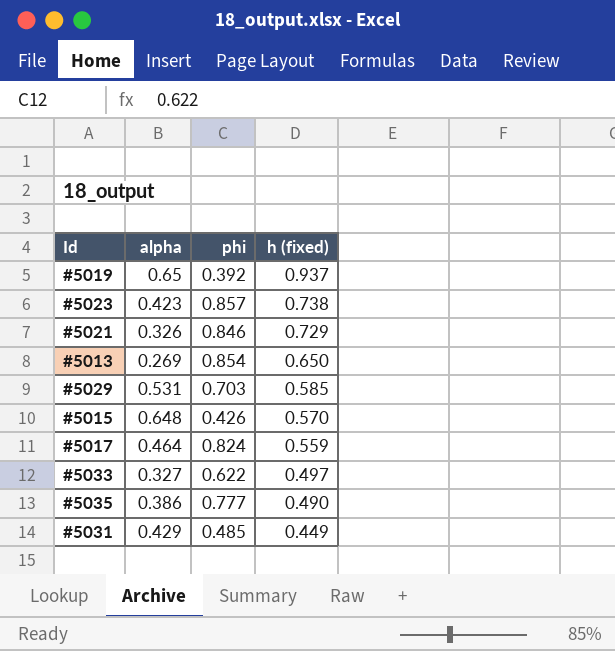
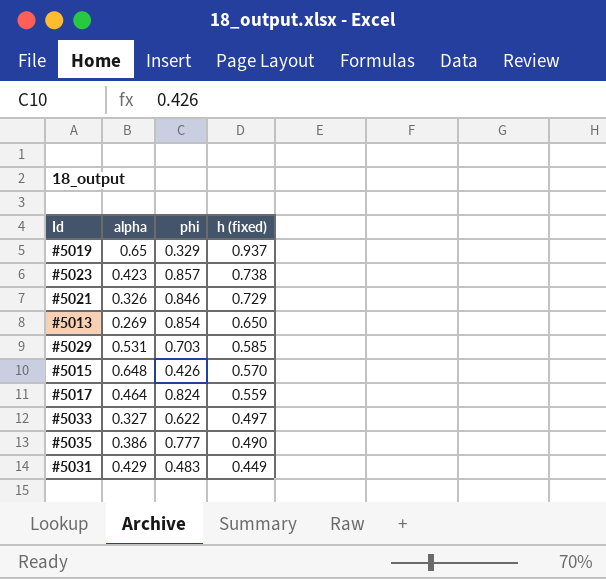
#5019 | phi: 0.392 -> 0.329
#5031 | phi: 0.485 -> 0.483

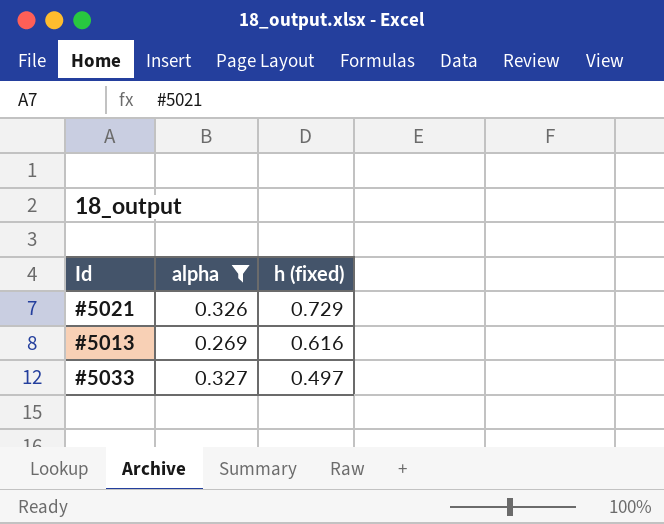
filter: none -> alpha <= 0.327
column phi | position: 3 -> none
#5013 | h (fixed): 0.650 -> 0.616

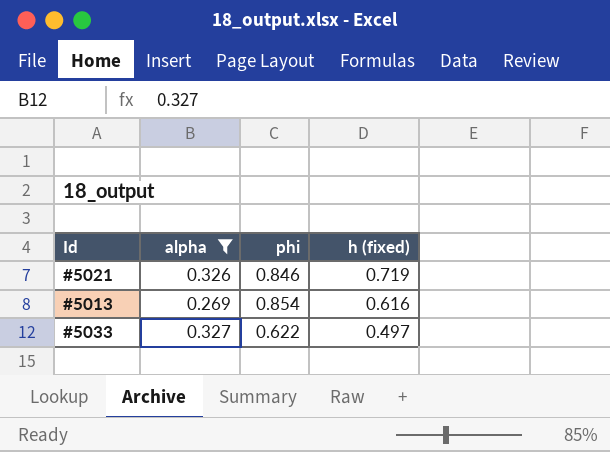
column phi | position: none -> 3
#5021 | h (fixed): 0.729 -> 0.719

